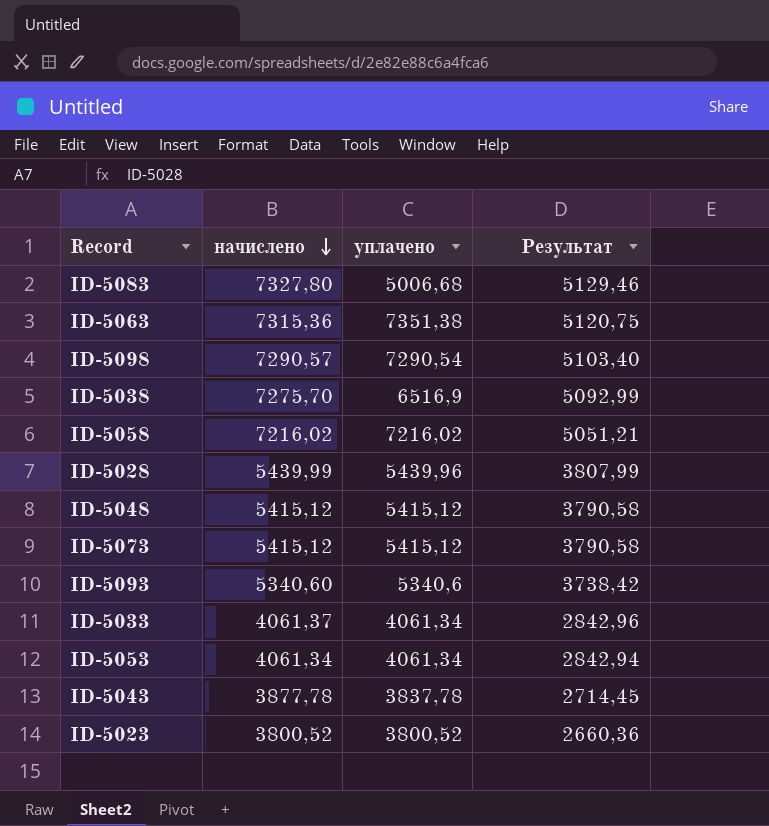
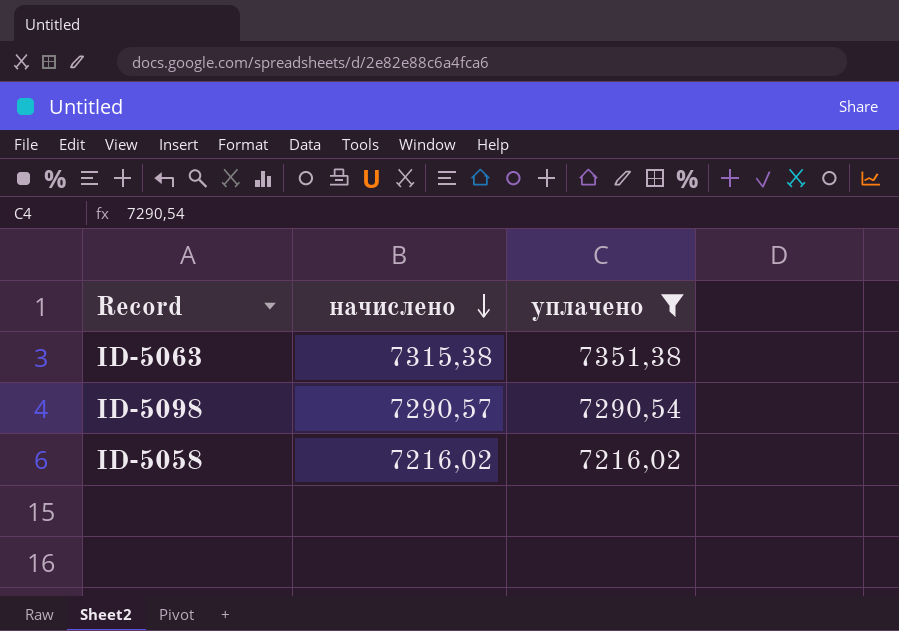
filter: none -> уплачено >= 7216,02
column Результат | formula: [начислено] * 0,7 -> none
ID-5063 | начислено: 7315,36 -> 7315,38

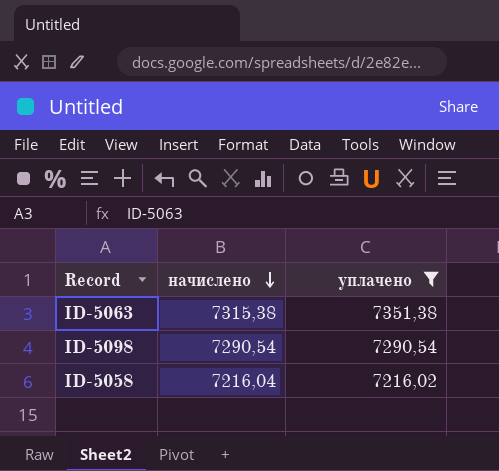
ID-5098 | начислено: 7290,57 -> 7290,54
ID-5058 | начислено: 7216,02 -> 7216,04

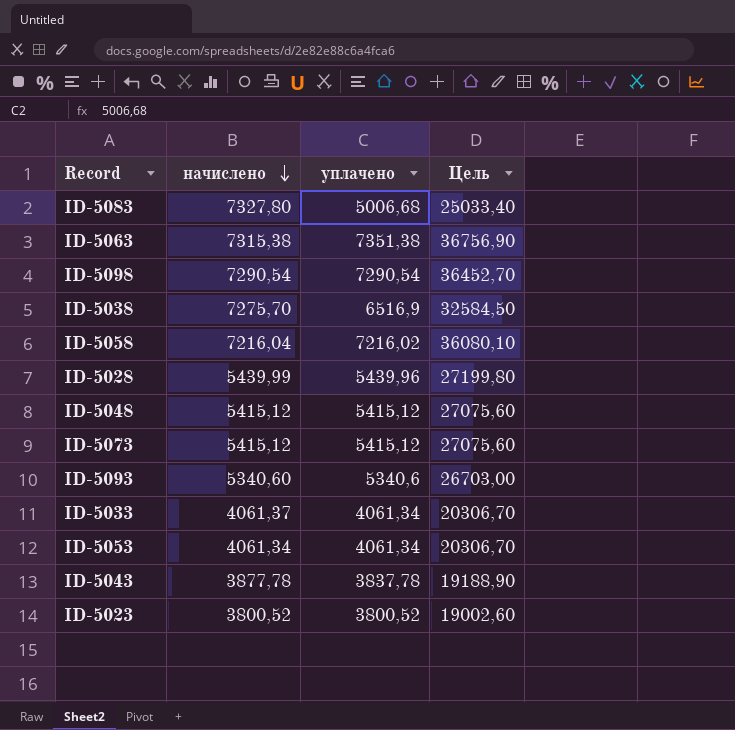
filter: уплачено >= 7216,02 -> none
column Цель | formula: none -> [уплачено] * 5

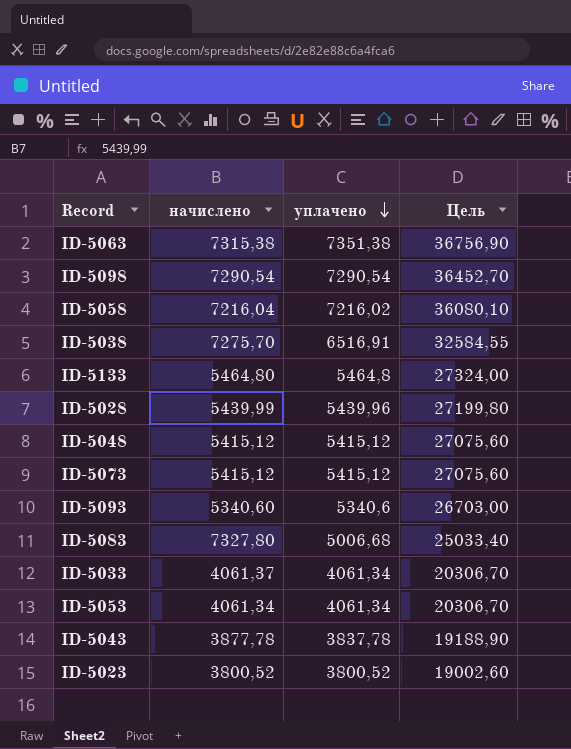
row order: начислено descending -> уплачено descending
ID-5038 | уплачено: 6516,9 -> 6516,91
ID-5038 | Цель: 32584,50 -> 32584,55
row ID-5133: none -> 5464,80 | 5464,8 | 27324,00

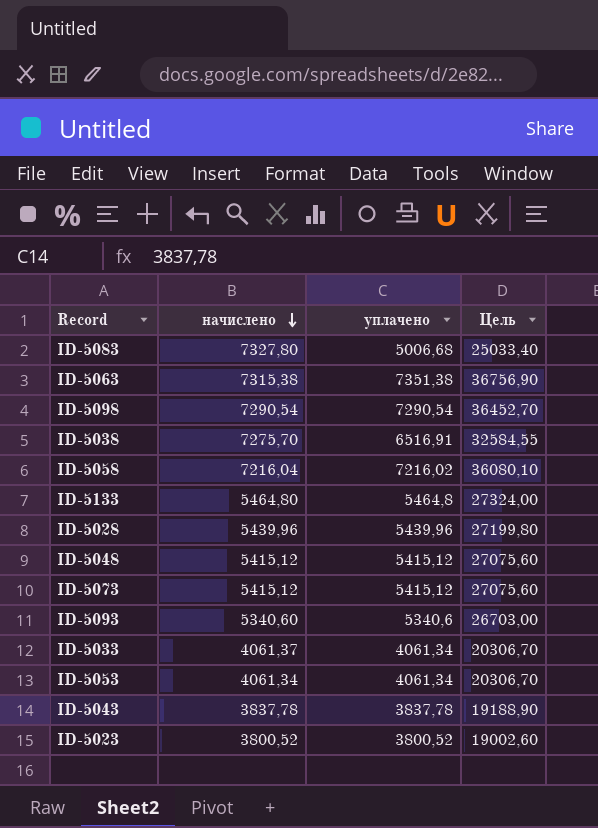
row order: уплачено descending -> начислено descending
ID-5028 | начислено: 5439,99 -> 5439,96
ID-5043 | начислено: 3877,78 -> 3837,78

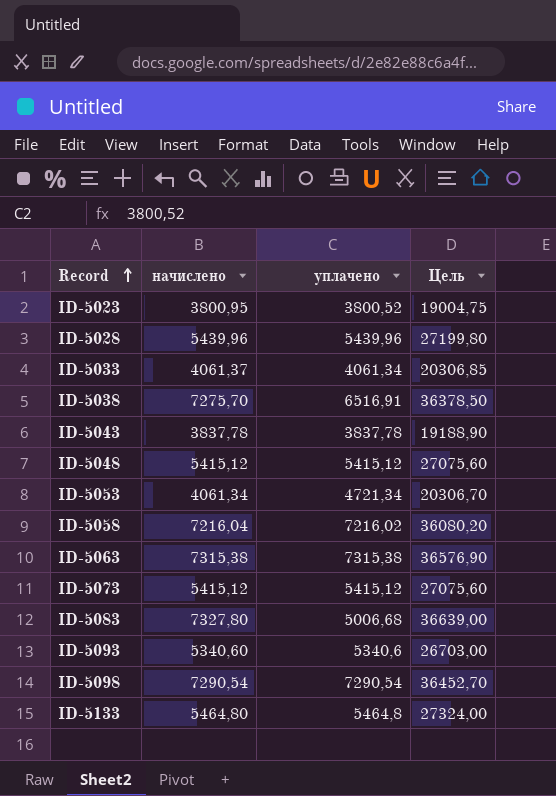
row order: начислено descending -> Record ascending
column Цель | formula: [уплачено] * 5 -> [начислено] * 5
ID-5023 | начислено: 3800,52 -> 3800,95
ID-5053 | уплачено: 4061,34 -> 4721,34
ID-5063 | уплачено: 7351,38 -> 7315,38

